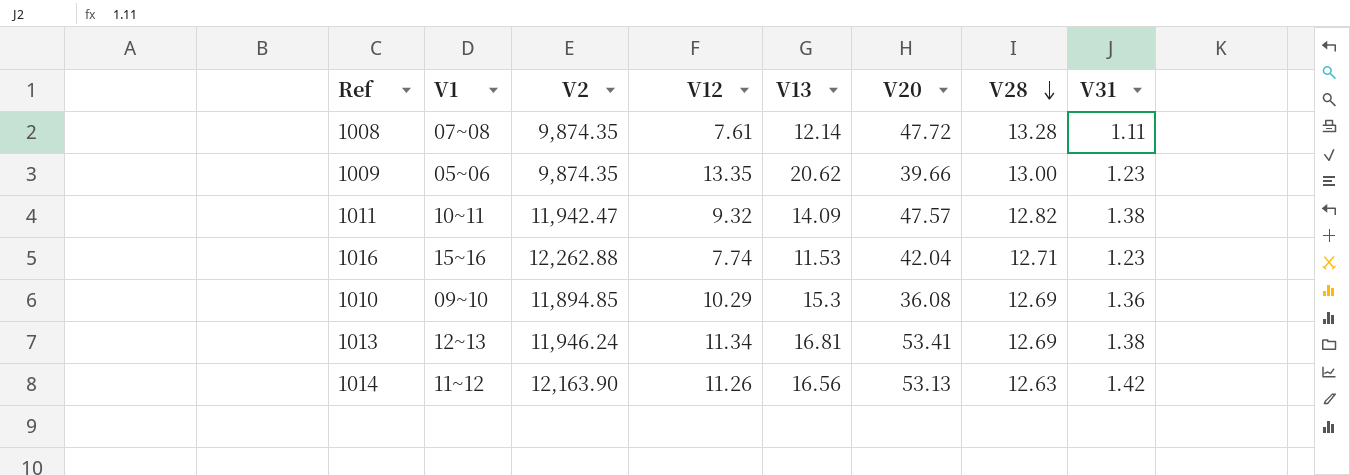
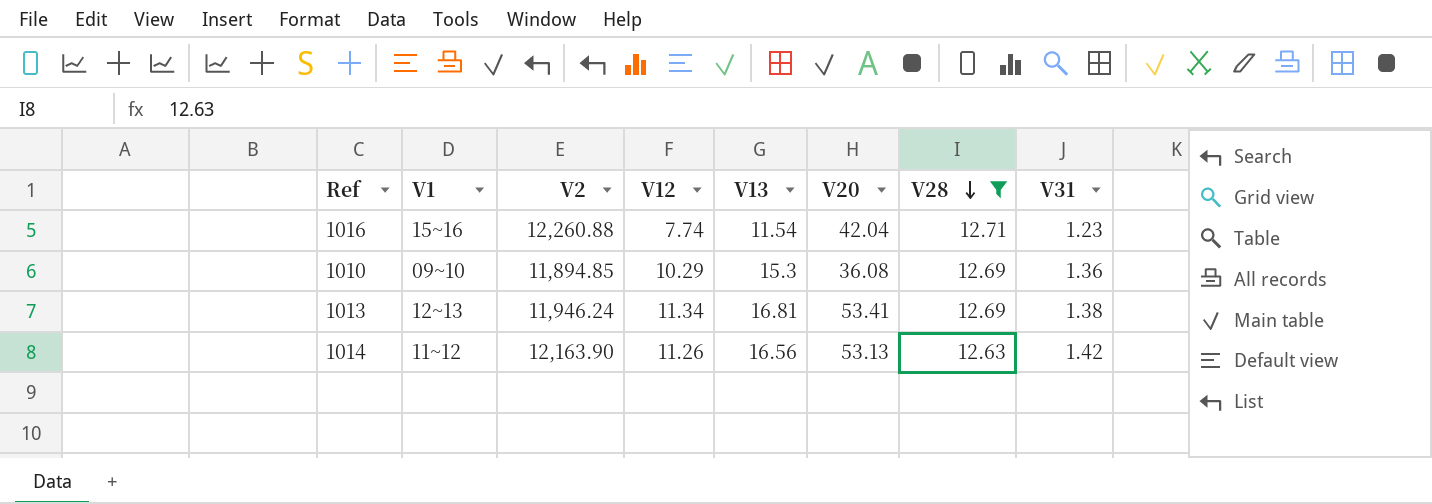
filter: none -> V28 <= 12.71
1016 | V2: 12,262.88 -> 12,260.88
1016 | V13: 11.53 -> 11.54

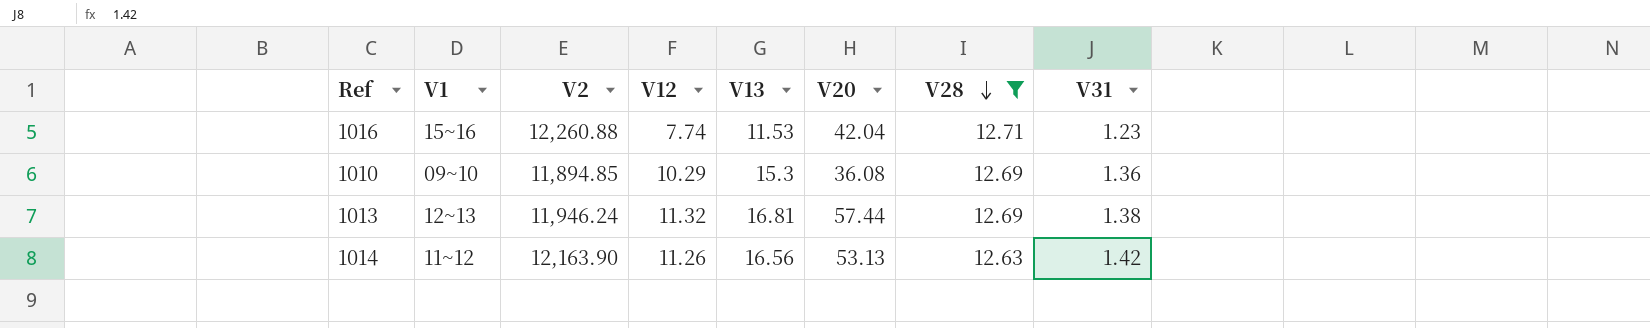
1016 | V13: 11.54 -> 11.53
1013 | V12: 11.34 -> 11.32
1013 | V20: 53.41 -> 57.44

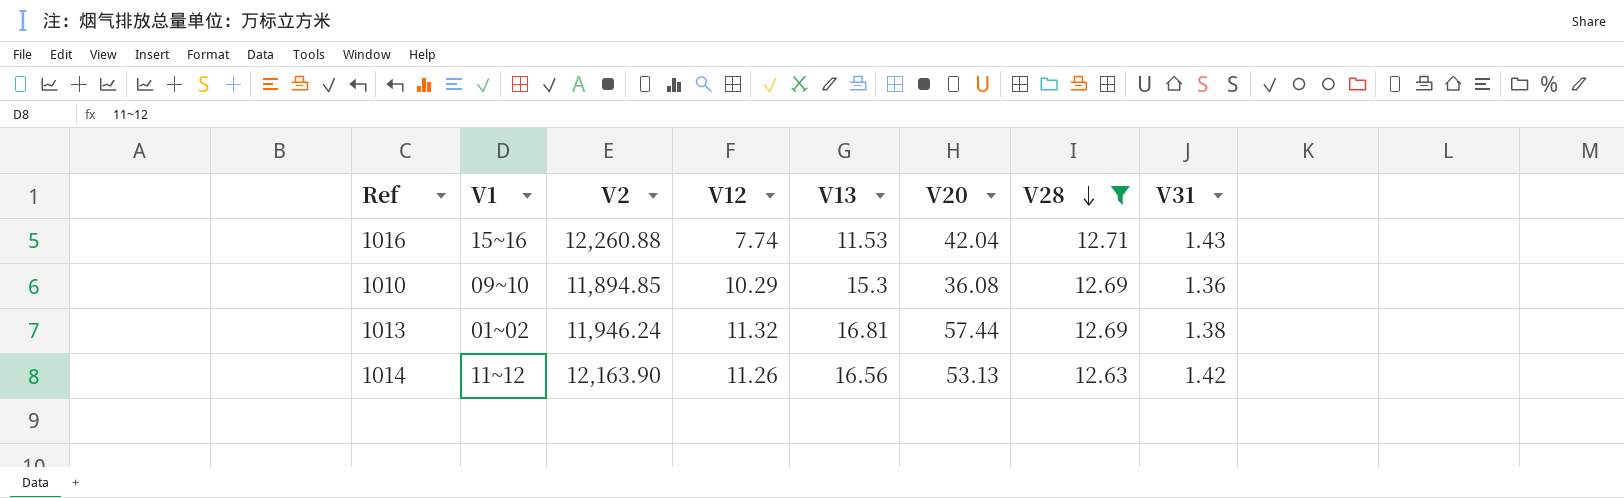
1016 | V31: 1.23 -> 1.43
1013 | V1: 12~13 -> 01~02

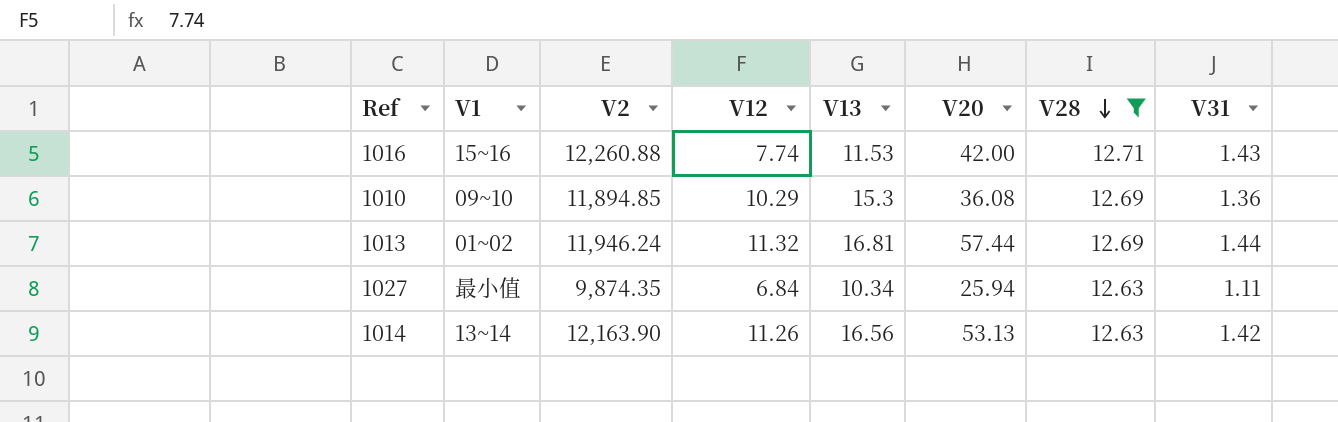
1016 | V20: 42.04 -> 42.00
1013 | V31: 1.38 -> 1.44
row 1027: none -> 最小值 | 9,874.35 | 6.84 | 10.34 | 25.94 | 12.63 | 1.11
1014 | V1: 11~12 -> 13~14

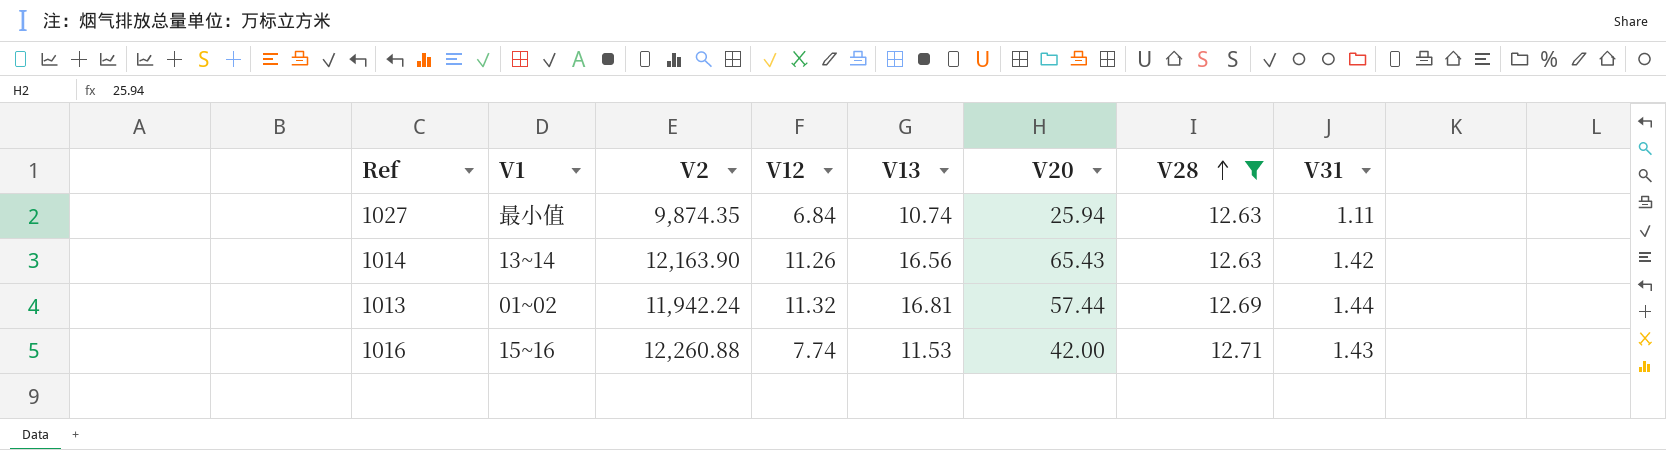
row order: V28 descending -> V28 ascending
row 1010: 09~10 | 11,894.85 | 10.29 | 15.3 | 36.08 | 12.69 | 1.36 -> none
1027 | V13: 10.34 -> 10.74
1014 | V20: 53.13 -> 65.43
1013 | V2: 11,946.24 -> 11,942.24

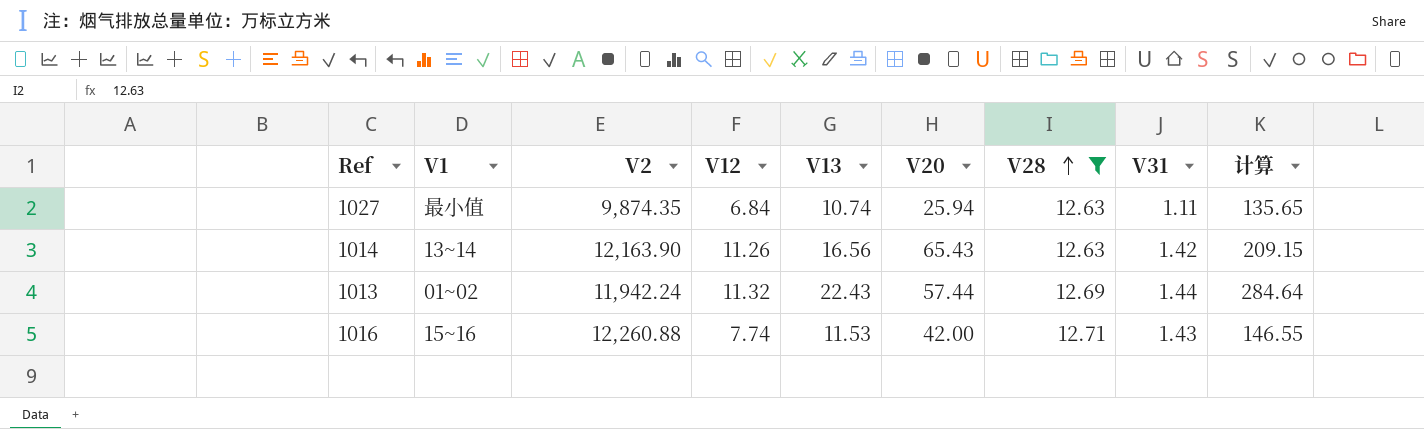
column 计算 | formula: none -> [V13] * [V28]
1013 | V13: 16.81 -> 22.43

